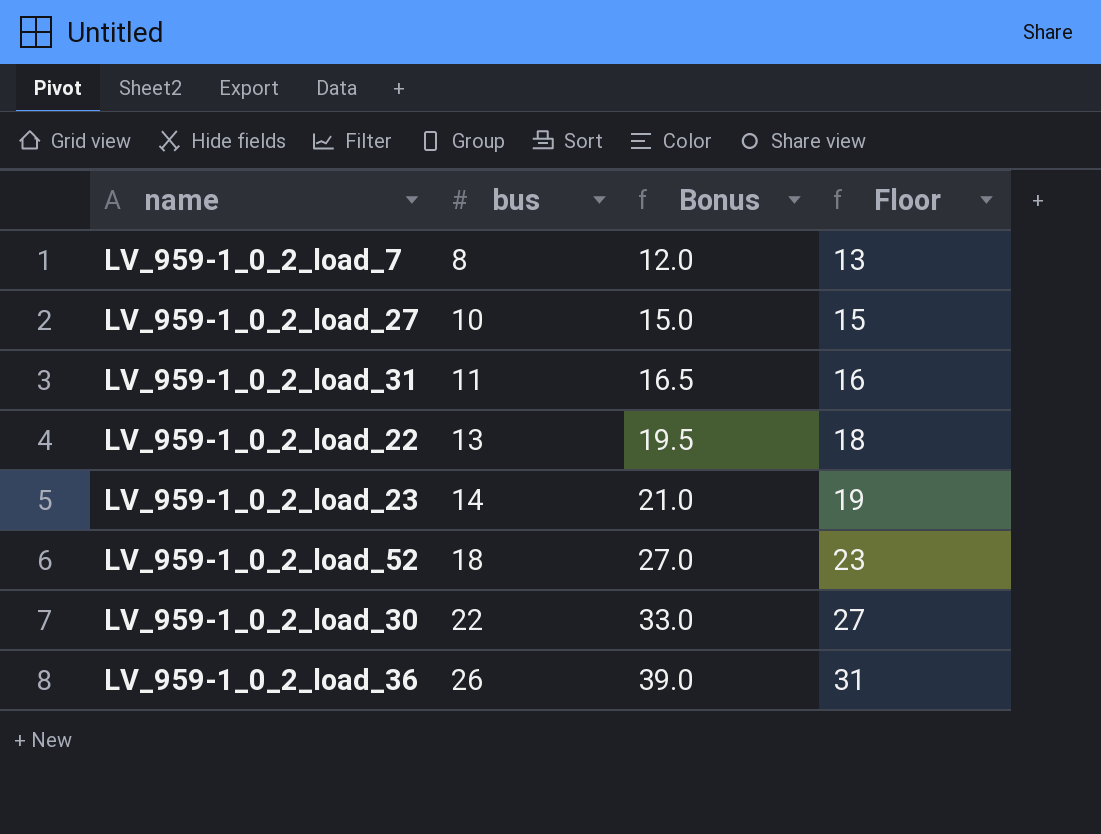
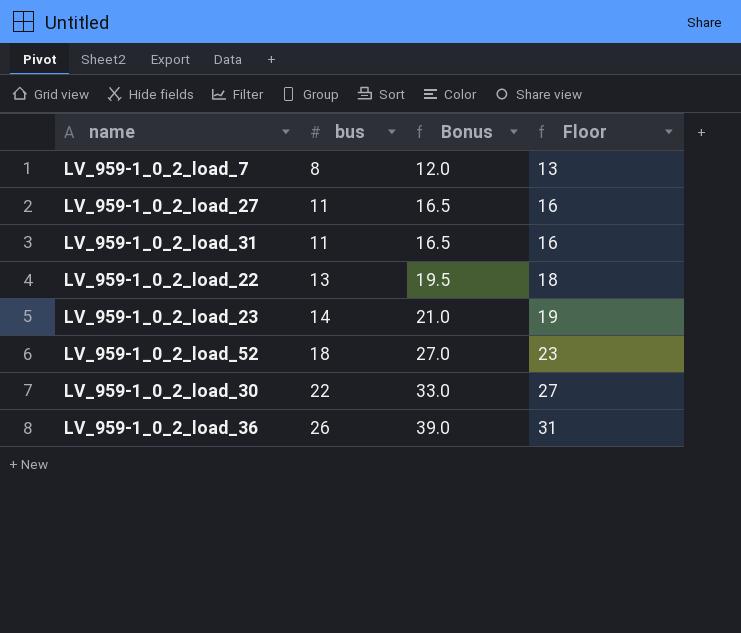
LV_959-1_0_2_load_27 | bus: 10 -> 11
LV_959-1_0_2_load_27 | Bonus: 15.0 -> 16.5
LV_959-1_0_2_load_27 | Floor: 15 -> 16

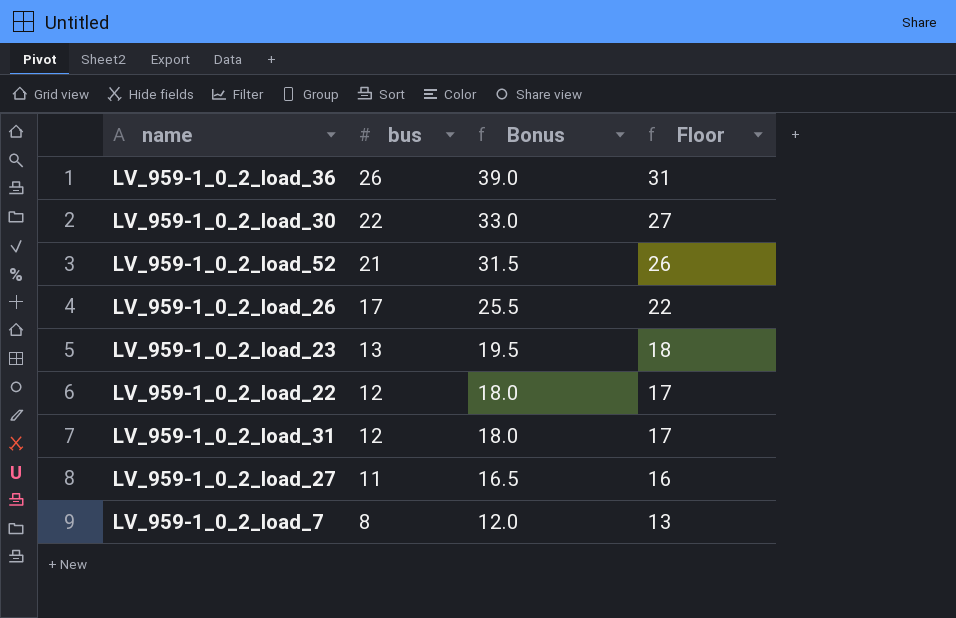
row order: bus ascending -> bus descending
LV_959-1_0_2_load_52 | bus: 18 -> 21
LV_959-1_0_2_load_52 | Bonus: 27.0 -> 31.5
LV_959-1_0_2_load_52 | Floor: 23 -> 26
row LV_959-1_0_2_load_26: none -> 17 | 25.5 | 22
LV_959-1_0_2_load_23 | bus: 14 -> 13
LV_959-1_0_2_load_23 | Bonus: 21.0 -> 19.5
LV_959-1_0_2_load_23 | Floor: 19 -> 18
LV_959-1_0_2_load_22 | bus: 13 -> 12
LV_959-1_0_2_load_22 | Bonus: 19.5 -> 18.0
LV_959-1_0_2_load_22 | Floor: 18 -> 17
LV_959-1_0_2_load_31 | bus: 11 -> 12
LV_959-1_0_2_load_31 | Bonus: 16.5 -> 18.0
LV_959-1_0_2_load_31 | Floor: 16 -> 17

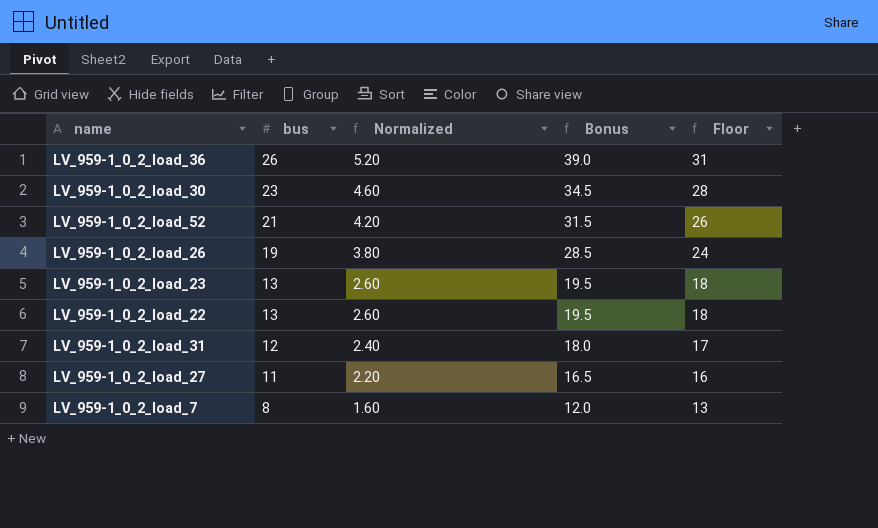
column Normalized | formula: none -> [bus] * 0.2
LV_959-1_0_2_load_30 | bus: 22 -> 23
LV_959-1_0_2_load_30 | Bonus: 33.0 -> 34.5
LV_959-1_0_2_load_30 | Floor: 27 -> 28
LV_959-1_0_2_load_26 | bus: 17 -> 19
LV_959-1_0_2_load_26 | Bonus: 25.5 -> 28.5
LV_959-1_0_2_load_26 | Floor: 22 -> 24
LV_959-1_0_2_load_22 | bus: 12 -> 13
LV_959-1_0_2_load_22 | Bonus: 18.0 -> 19.5
LV_959-1_0_2_load_22 | Floor: 17 -> 18

